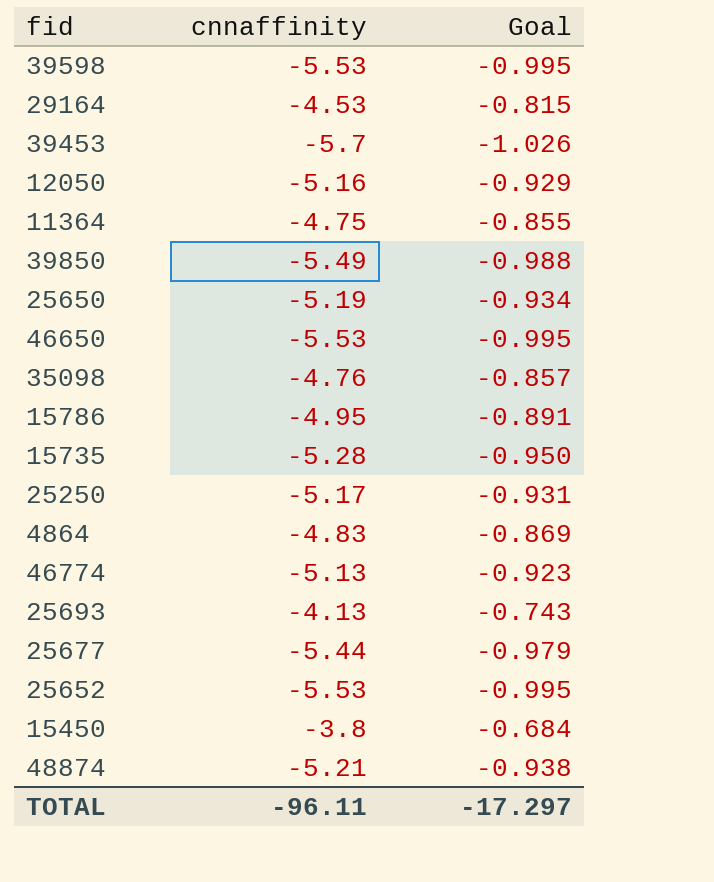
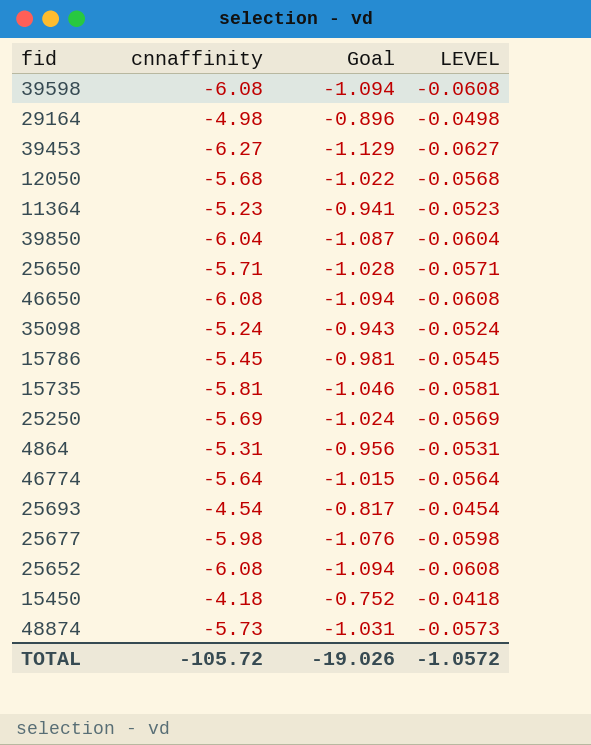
column LEVEL | formula: none -> [cnnaffinity] * 0.01
39598 | cnnaffinity: -5.53 -> -6.08
39598 | Goal: -0.995 -> -1.094
29164 | cnnaffinity: -4.53 -> -4.98
29164 | Goal: -0.815 -> -0.896
39453 | cnnaffinity: -5.7 -> -6.27
39453 | Goal: -1.026 -> -1.129
12050 | cnnaffinity: -5.16 -> -5.68
12050 | Goal: -0.929 -> -1.022
11364 | cnnaffinity: -4.75 -> -5.23
11364 | Goal: -0.855 -> -0.941
39850 | cnnaffinity: -5.49 -> -6.04
39850 | Goal: -0.988 -> -1.087
25650 | cnnaffinity: -5.19 -> -5.71
25650 | Goal: -0.934 -> -1.028
46650 | cnnaffinity: -5.53 -> -6.08
46650 | Goal: -0.995 -> -1.094
35098 | cnnaffinity: -4.76 -> -5.24
35098 | Goal: -0.857 -> -0.943
15786 | cnnaffinity: -4.95 -> -5.45
15786 | Goal: -0.891 -> -0.981
15735 | cnnaffinity: -5.28 -> -5.81
15735 | Goal: -0.950 -> -1.046
25250 | cnnaffinity: -5.17 -> -5.69
25250 | Goal: -0.931 -> -1.024
4864 | cnnaffinity: -4.83 -> -5.31
4864 | Goal: -0.869 -> -0.956
46774 | cnnaffinity: -5.13 -> -5.64
46774 | Goal: -0.923 -> -1.015
25693 | cnnaffinity: -4.13 -> -4.54
25693 | Goal: -0.743 -> -0.817
25677 | cnnaffinity: -5.44 -> -5.98
25677 | Goal: -0.979 -> -1.076
25652 | cnnaffinity: -5.53 -> -6.08
25652 | Goal: -0.995 -> -1.094
15450 | cnnaffinity: -3.8 -> -4.18
15450 | Goal: -0.684 -> -0.752
48874 | cnnaffinity: -5.21 -> -5.73
48874 | Goal: -0.938 -> -1.031
TOTAL | cnnaffinity: -96.11 -> -105.72
TOTAL | Goal: -17.297 -> -19.026

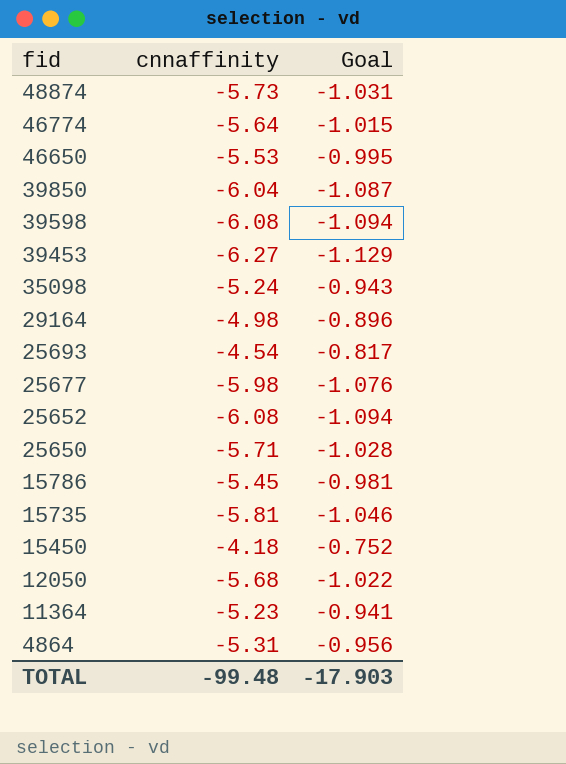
row order: none -> fid descending
column LEVEL | formula: [cnnaffinity] * 0.01 -> none
row 25250: -5.69 | -1.024 | -0.0569 -> none
46650 | cnnaffinity: -6.08 -> -5.53
46650 | Goal: -1.094 -> -0.995
TOTAL | cnnaffinity: -105.72 -> -99.48
TOTAL | Goal: -19.026 -> -17.903

